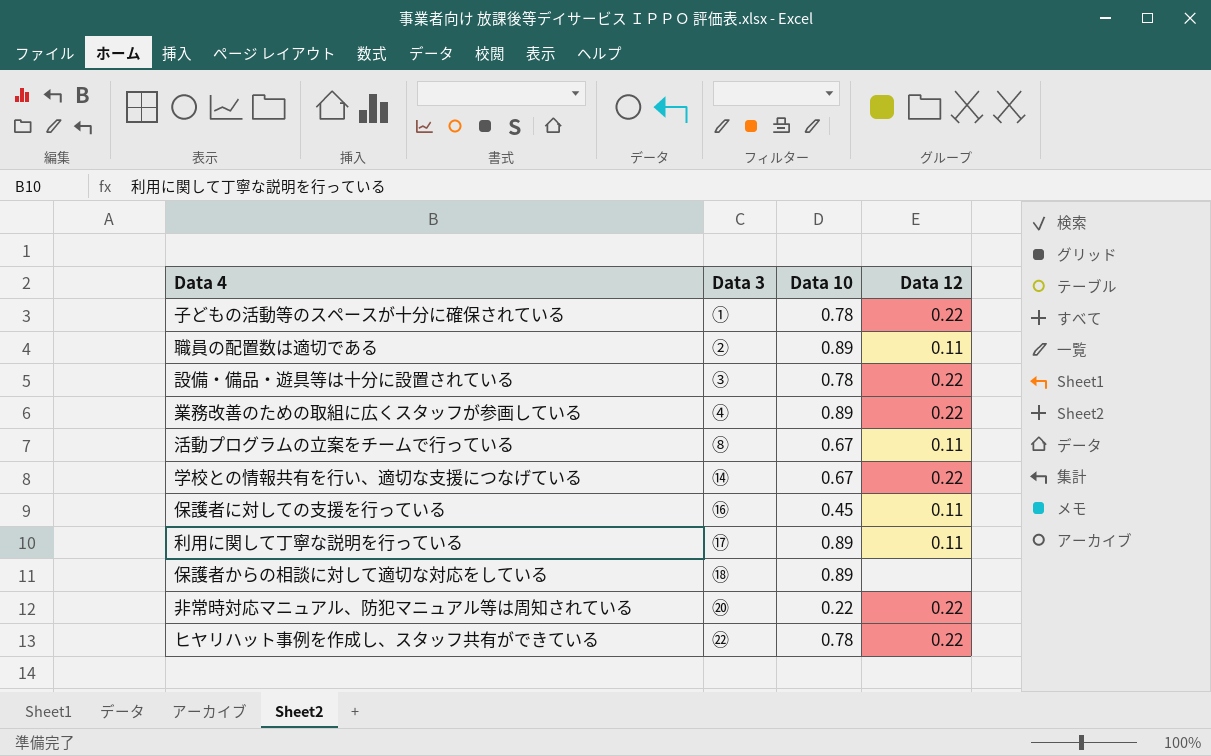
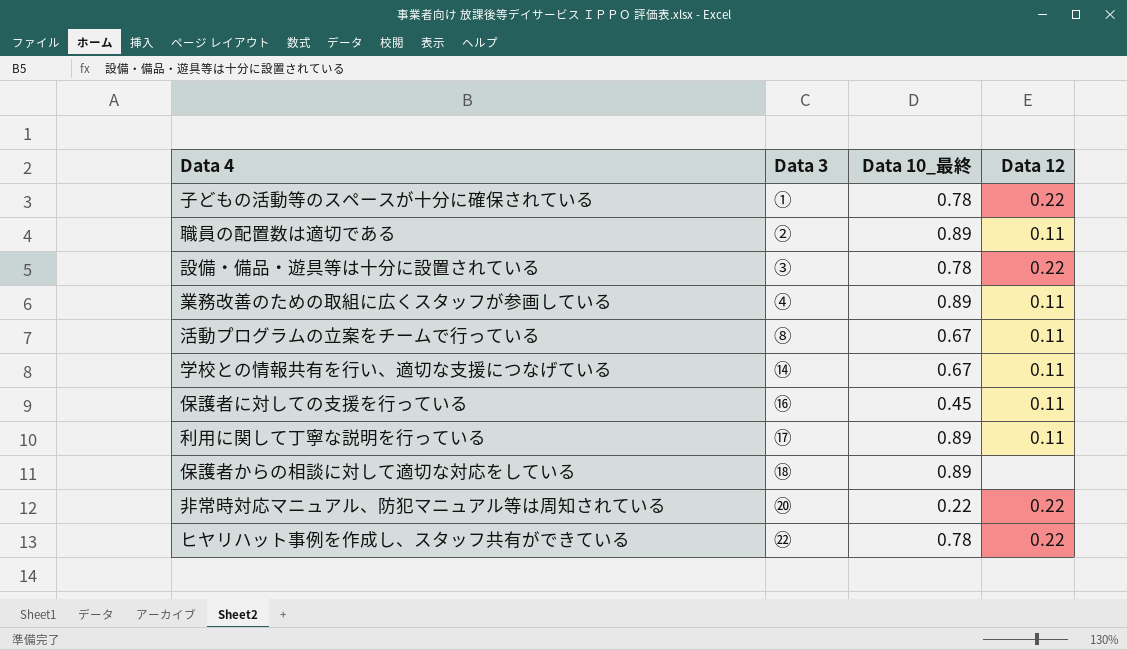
column name: Data 10 -> Data 10_最終
業務改善のための取組に広くスタッフが参画している | Data 12: 0.22 -> 0.11
学校との情報共有を行い、適切な支援につなげている | Data 12: 0.22 -> 0.11

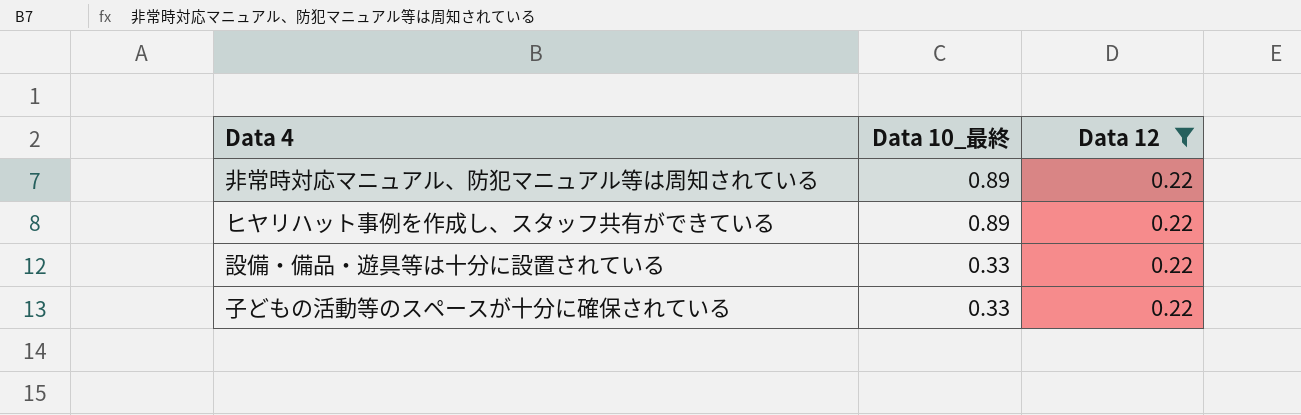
filter: none -> Data 12 = 0.22
row order: Data 3 ascending -> Data 10_最終 descending
column Data 3 | position: 2 -> none
非常時対応マニュアル、防犯マニュアル等は周知されている | Data 10_最終: 0.22 -> 0.89
ヒヤリハット事例を作成し、スタッフ共有ができている | Data 10_最終: 0.78 -> 0.89
設備・備品・遊具等は十分に設置されている | Data 10_最終: 0.78 -> 0.33
子どもの活動等のスペースが十分に確保されている | Data 10_最終: 0.78 -> 0.33

